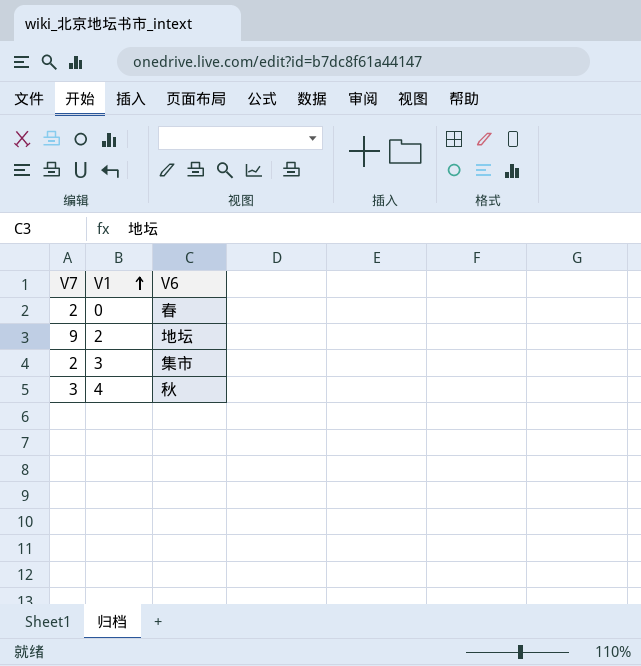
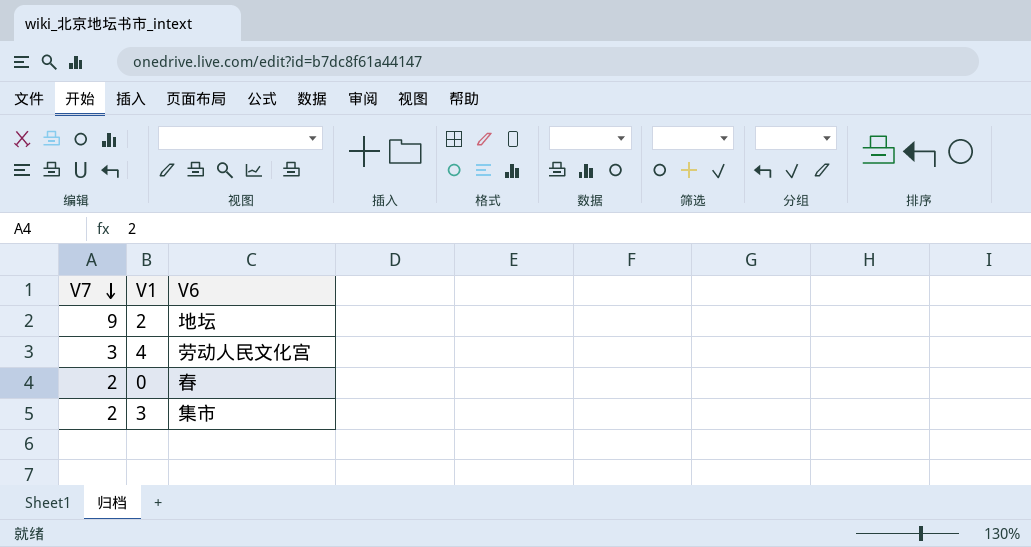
row order: V1 ascending -> V7 descending
4 | V6: 秋 -> 劳动人民文化宫

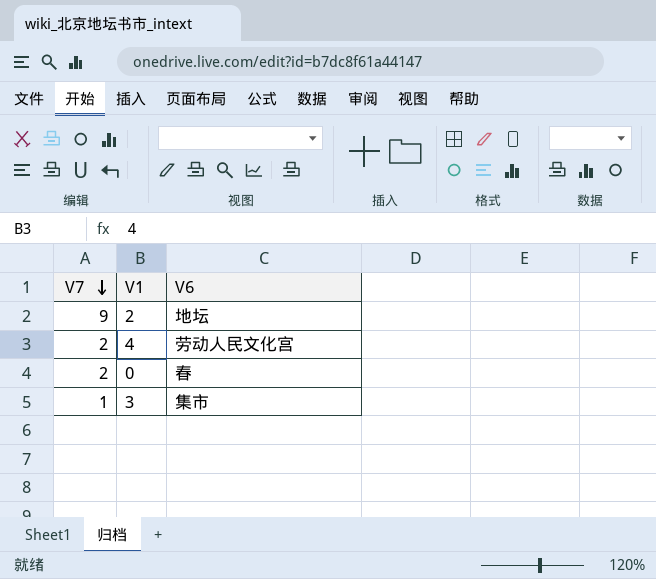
4 | V7: 3 -> 2
3 | V7: 2 -> 1

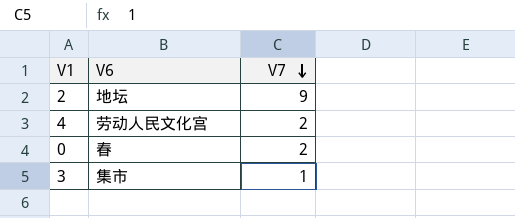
column V7 | position: 1 -> 3

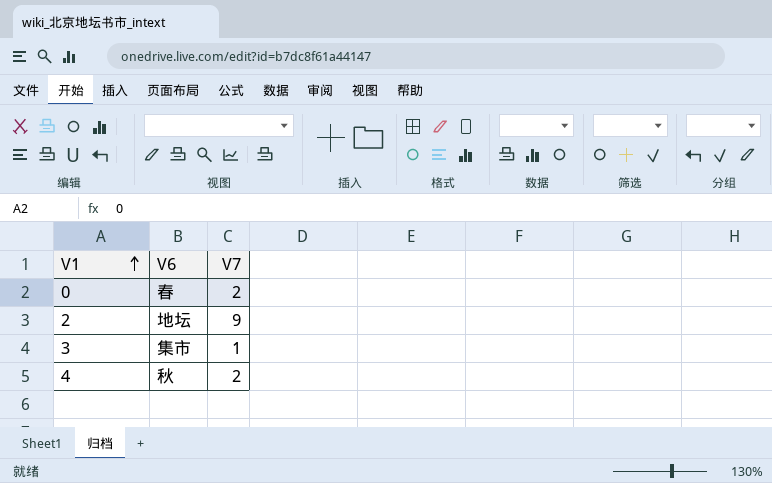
row order: V7 descending -> V1 ascending
4 | V6: 劳动人民文化宫 -> 秋

